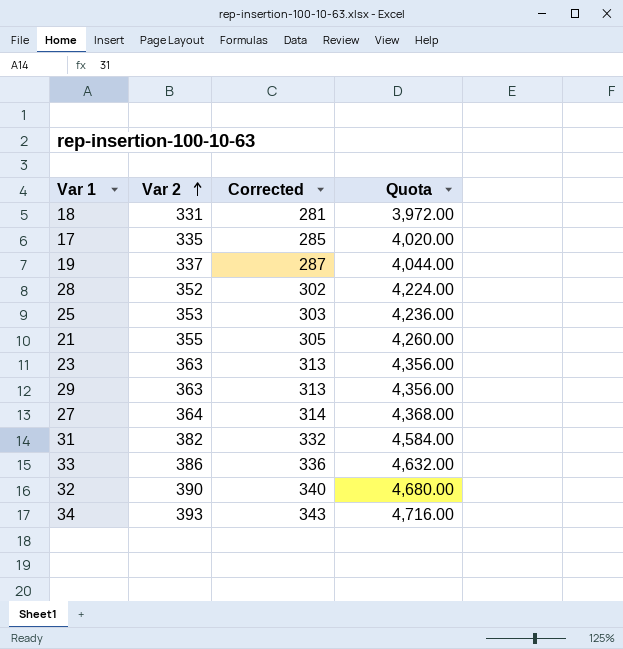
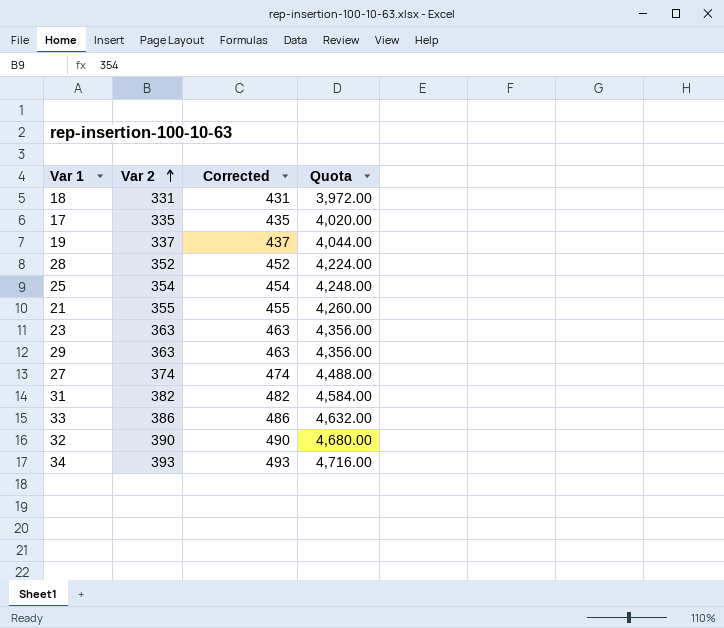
column Corrected | formula: [Var 2] - 50 -> [Var 2] + 100
25 | Var 2: 353 -> 354
25 | Quota: 4,236.00 -> 4,248.00
27 | Var 2: 364 -> 374
27 | Quota: 4,368.00 -> 4,488.00

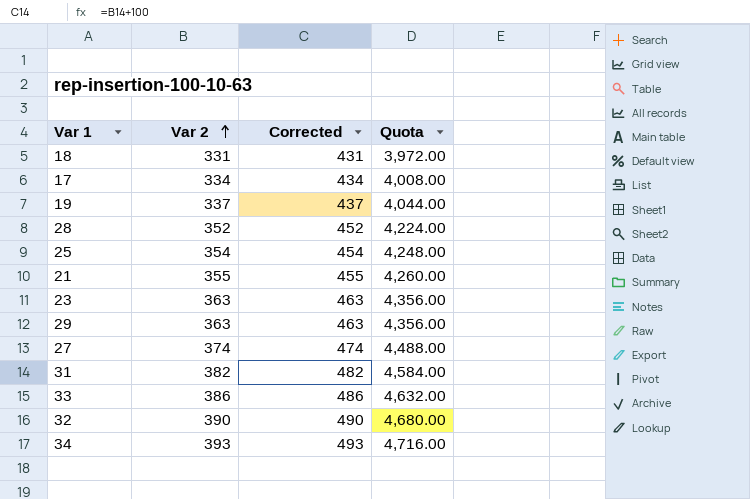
17 | Var 2: 335 -> 334
17 | Corrected: 435 -> 434
17 | Quota: 4,020.00 -> 4,008.00

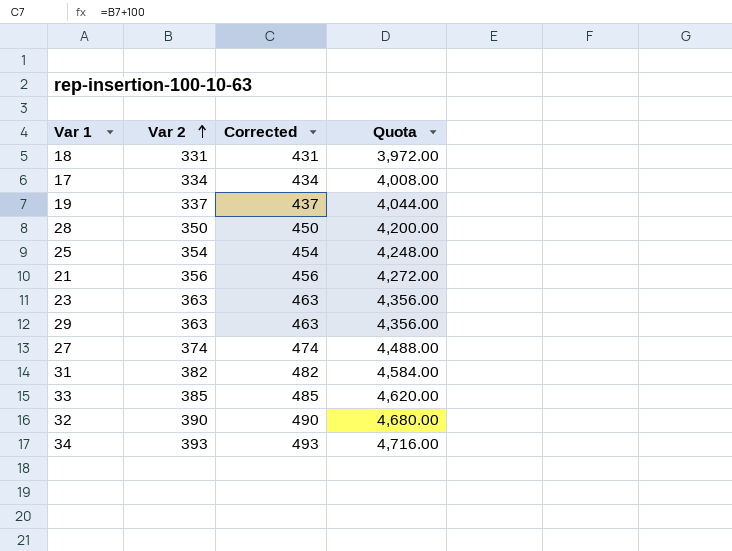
28 | Var 2: 352 -> 350
28 | Corrected: 452 -> 450
28 | Quota: 4,224.00 -> 4,200.00
21 | Var 2: 355 -> 356
21 | Corrected: 455 -> 456
21 | Quota: 4,260.00 -> 4,272.00
33 | Var 2: 386 -> 385
33 | Corrected: 486 -> 485
33 | Quota: 4,632.00 -> 4,620.00

